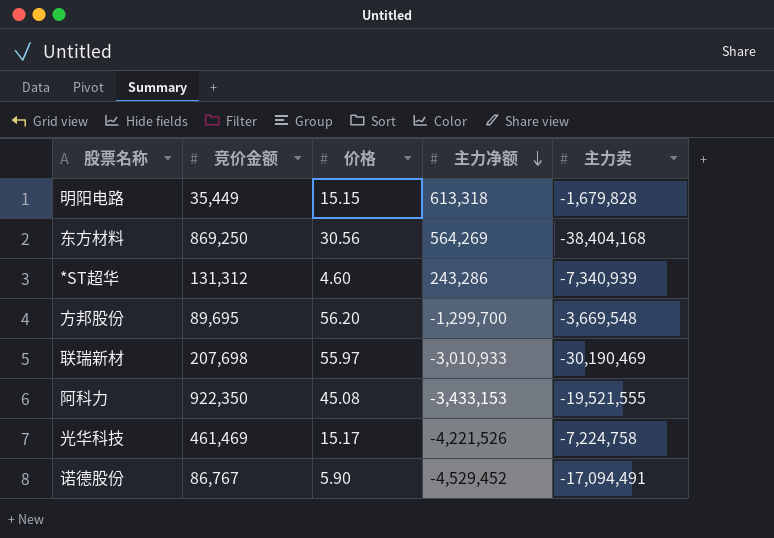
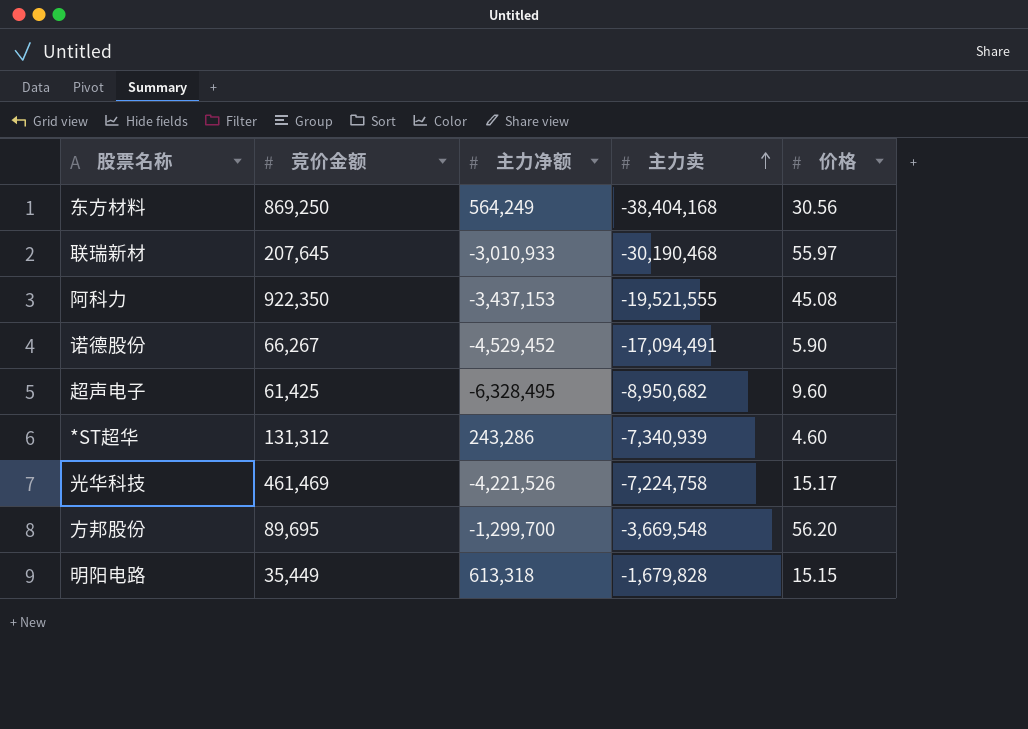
row order: 主力净额 descending -> 主力卖 ascending
column 价格 | position: 3 -> 5
东方材料 | 主力净额: 564,269 -> 564,249
联瑞新材 | 竞价金额: 207,698 -> 207,645
联瑞新材 | 主力卖: -30,190,469 -> -30,190,468
阿科力 | 主力净额: -3,433,153 -> -3,437,153
诺德股份 | 竞价金额: 86,767 -> 66,267
row 超声电子: none -> 61,425 | -6,328,495 | -8,950,682 | 9.60

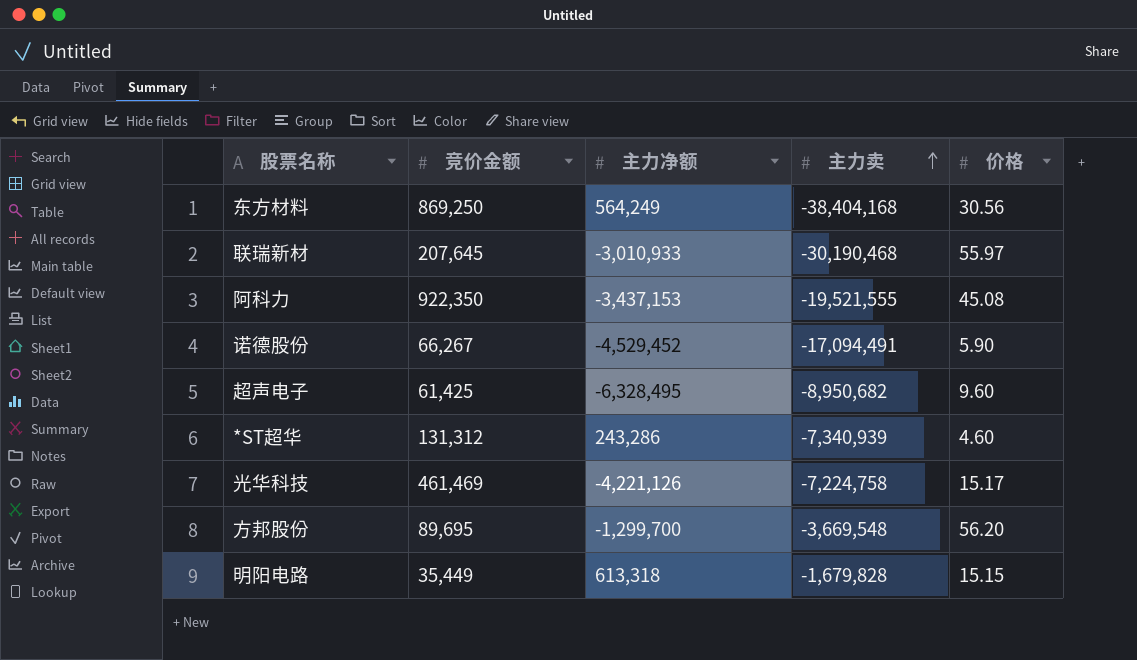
光华科技 | 主力净额: -4,221,526 -> -4,221,126

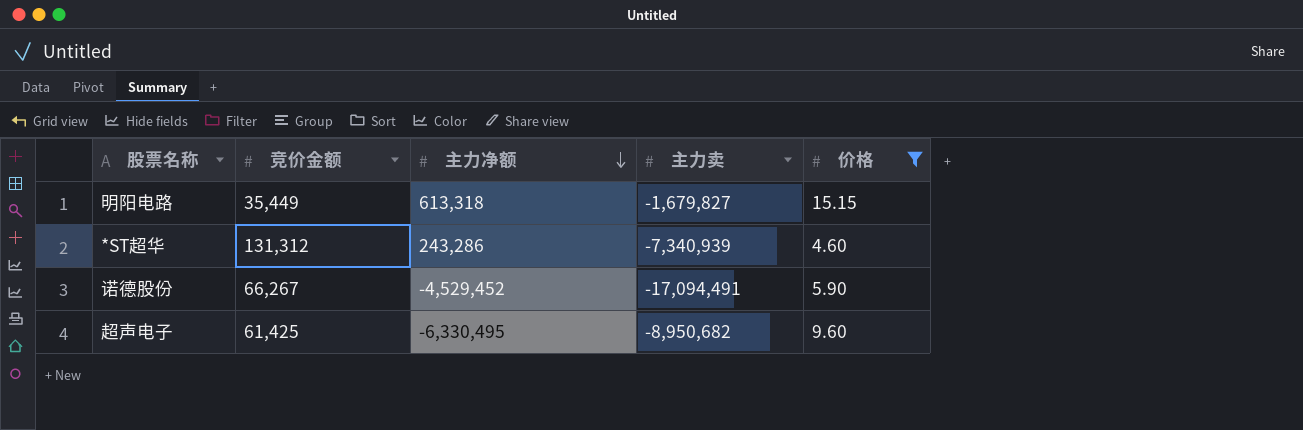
filter: none -> 价格 <= 15.15
row order: 主力卖 ascending -> 主力净额 descending
明阳电路 | 主力卖: -1,679,828 -> -1,679,827
超声电子 | 主力净额: -6,328,495 -> -6,330,495

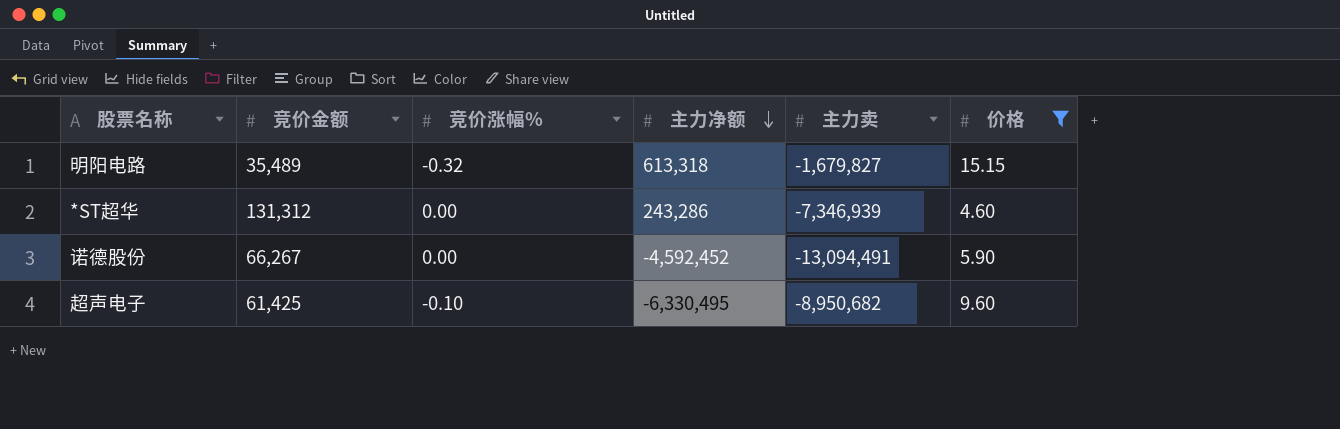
column 竞价涨幅% | position: none -> 3
明阳电路 | 竞价金额: 35,449 -> 35,489
*ST超华 | 主力卖: -7,340,939 -> -7,346,939
诺德股份 | 主力净额: -4,529,452 -> -4,592,452
诺德股份 | 主力卖: -17,094,491 -> -13,094,491

